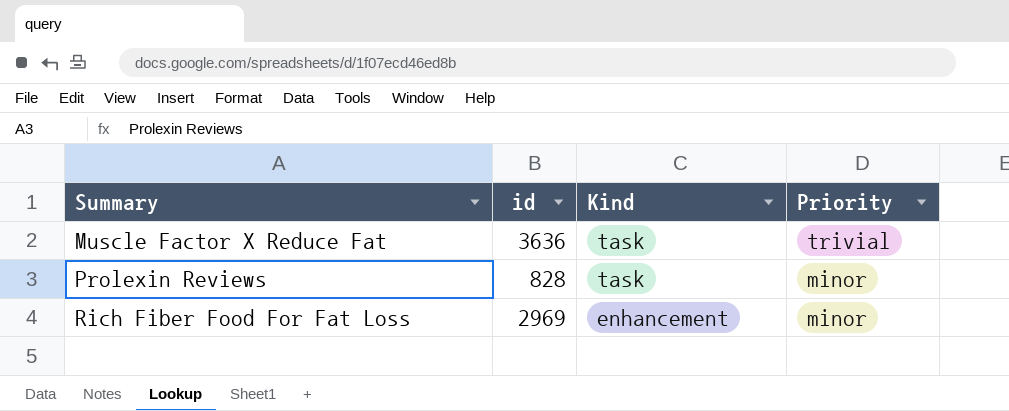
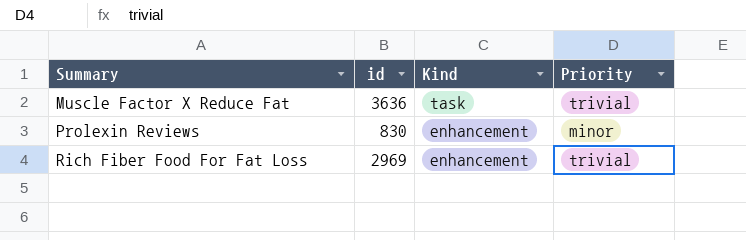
Prolexin Reviews | id: 828 -> 830
Prolexin Reviews | Kind: task -> enhancement
Rich Fiber Food For Fat Loss | Priority: minor -> trivial

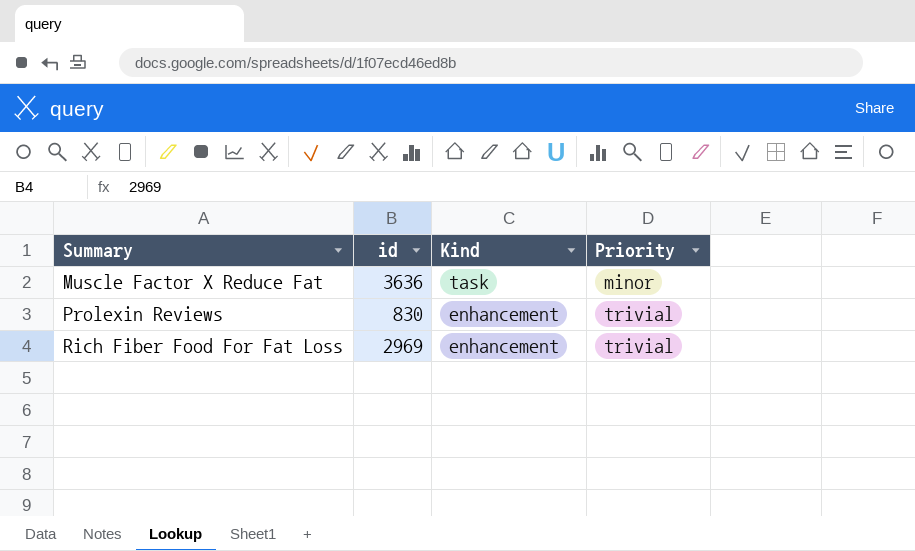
Muscle Factor X Reduce Fat | Priority: trivial -> minor
Prolexin Reviews | Priority: minor -> trivial

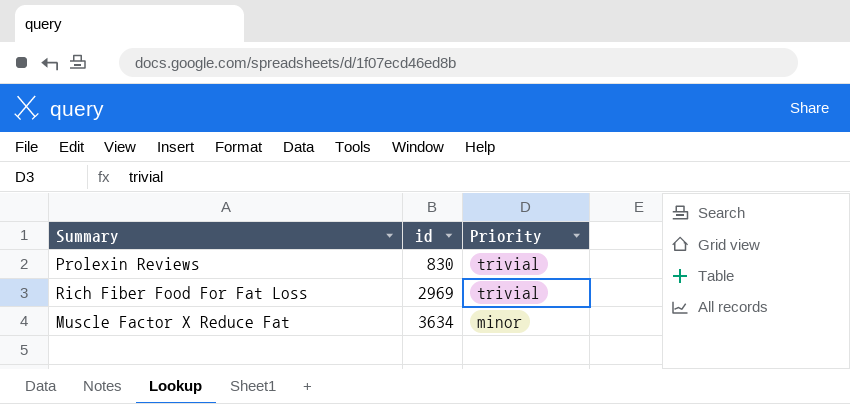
row order: Summary ascending -> id ascending
column Kind | position: 3 -> none
Muscle Factor X Reduce Fat | id: 3636 -> 3634

